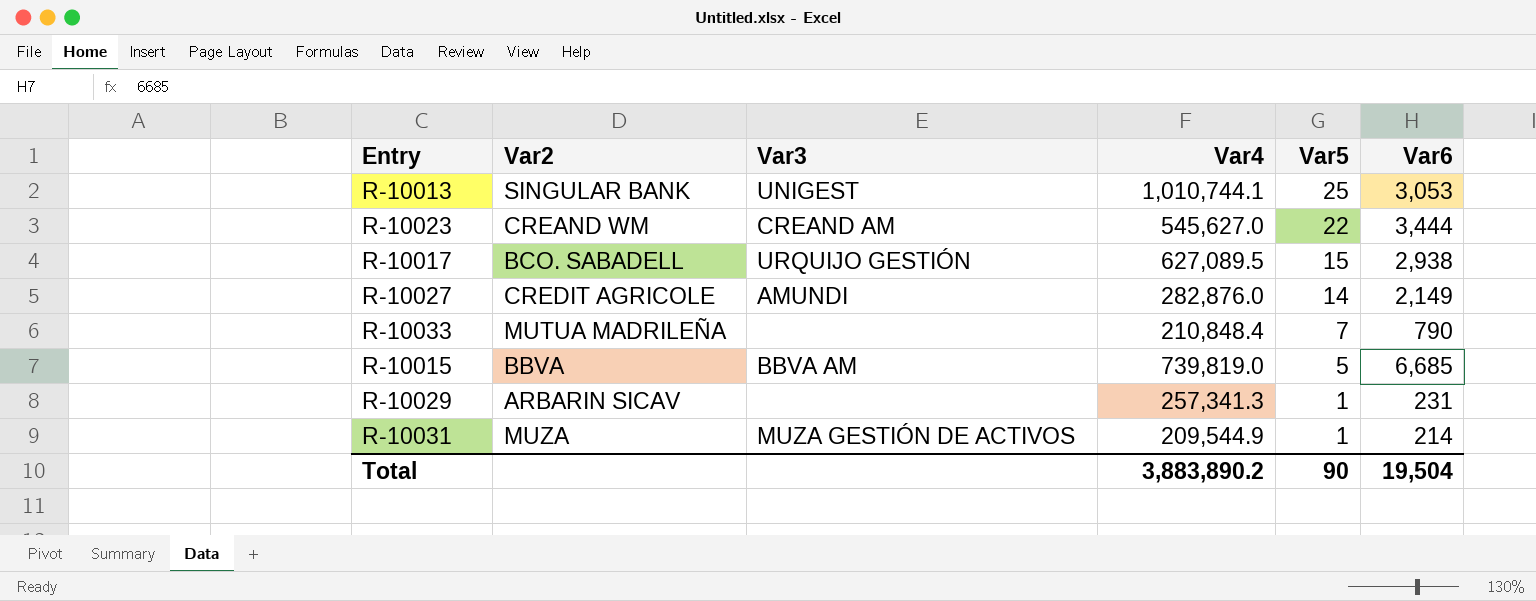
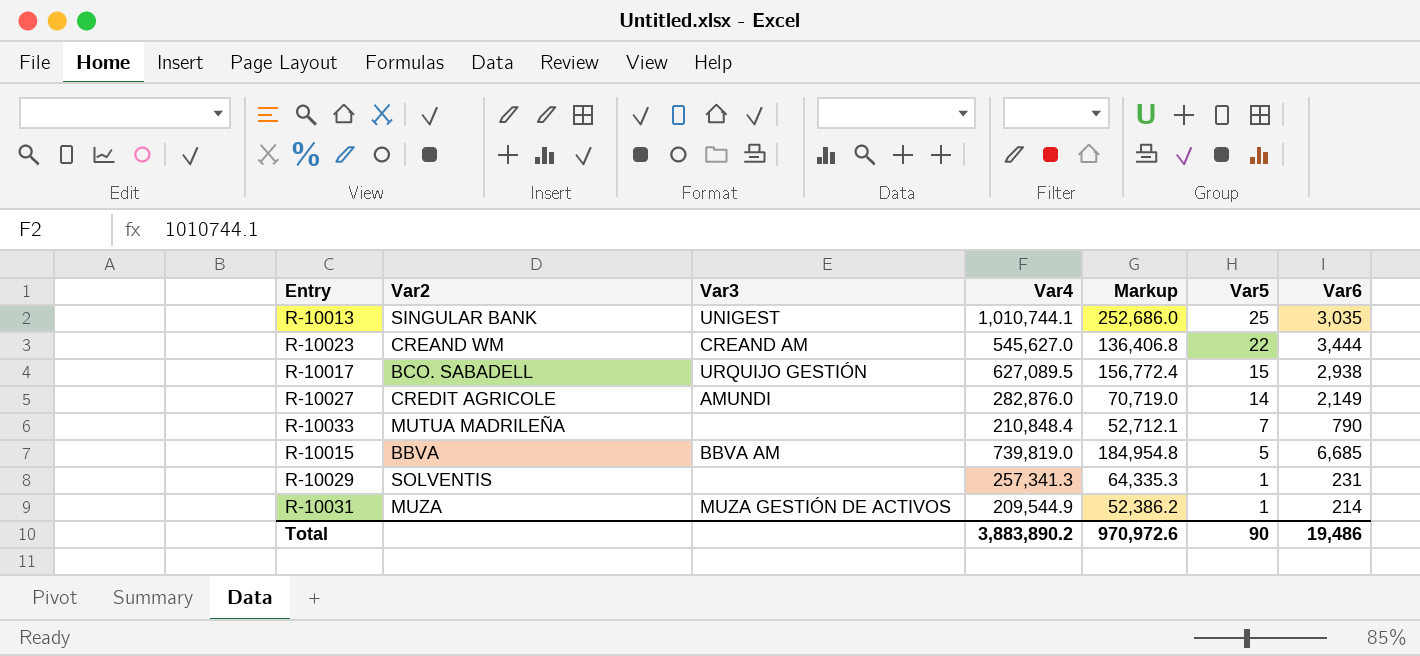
column Markup | formula: none -> [Var4] * 0.25
R-10013 | Var6: 3,053 -> 3,035
R-10029 | Var2: ARBARIN SICAV -> SOLVENTIS
Total | Var6: 19,504 -> 19,486

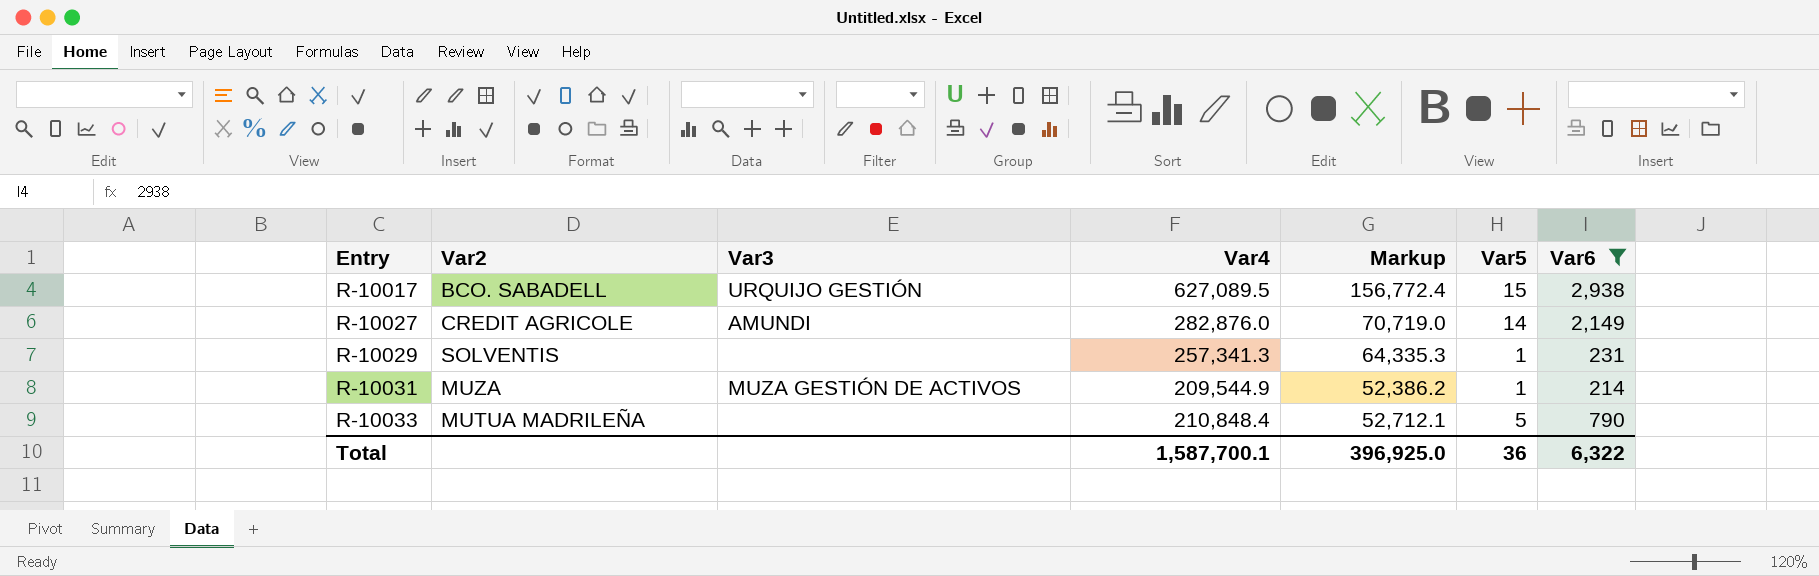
filter: none -> Var6 <= 2,938
row order: Var5 descending -> Entry ascending
R-10033 | Var5: 7 -> 5
Total | Var4: 3,883,890.2 -> 1,587,700.1
Total | Markup: 970,972.6 -> 396,925.0
Total | Var5: 90 -> 36
Total | Var6: 19,486 -> 6,322

